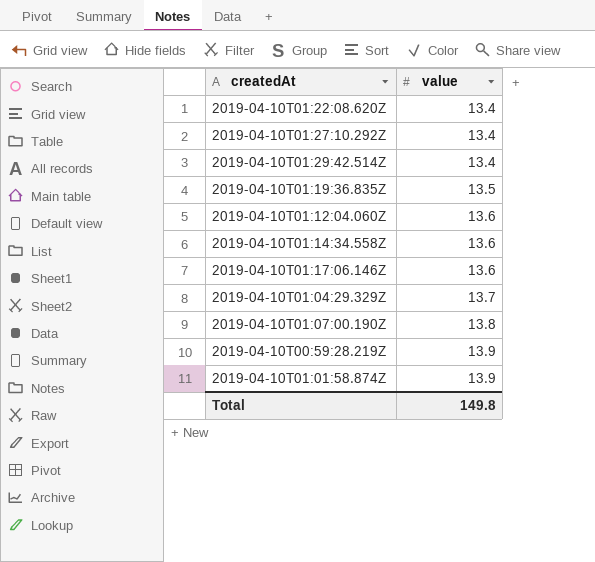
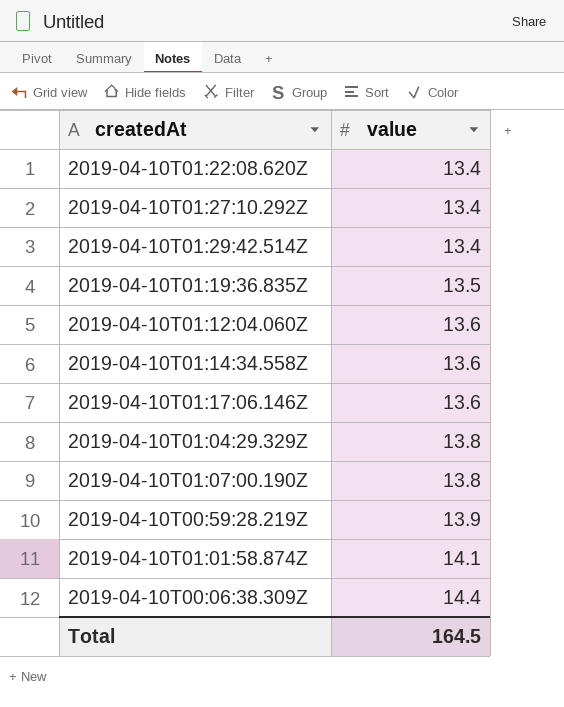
2019-04-10T01:04:29.329Z | value: 13.7 -> 13.8
2019-04-10T01:01:58.874Z | value: 13.9 -> 14.1
row 2019-04-10T00:06:38.309Z: none -> 14.4
Total | value: 149.8 -> 164.5

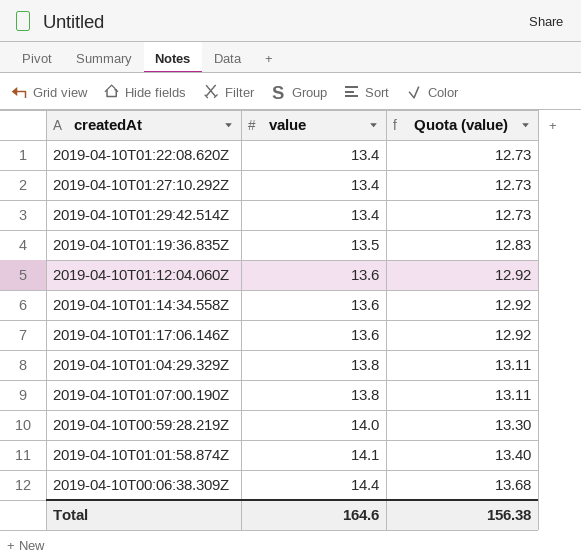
column Quota (value) | formula: none -> [value] * 0.95
2019-04-10T00:59:28.219Z | value: 13.9 -> 14.0
Total | value: 164.5 -> 164.6

